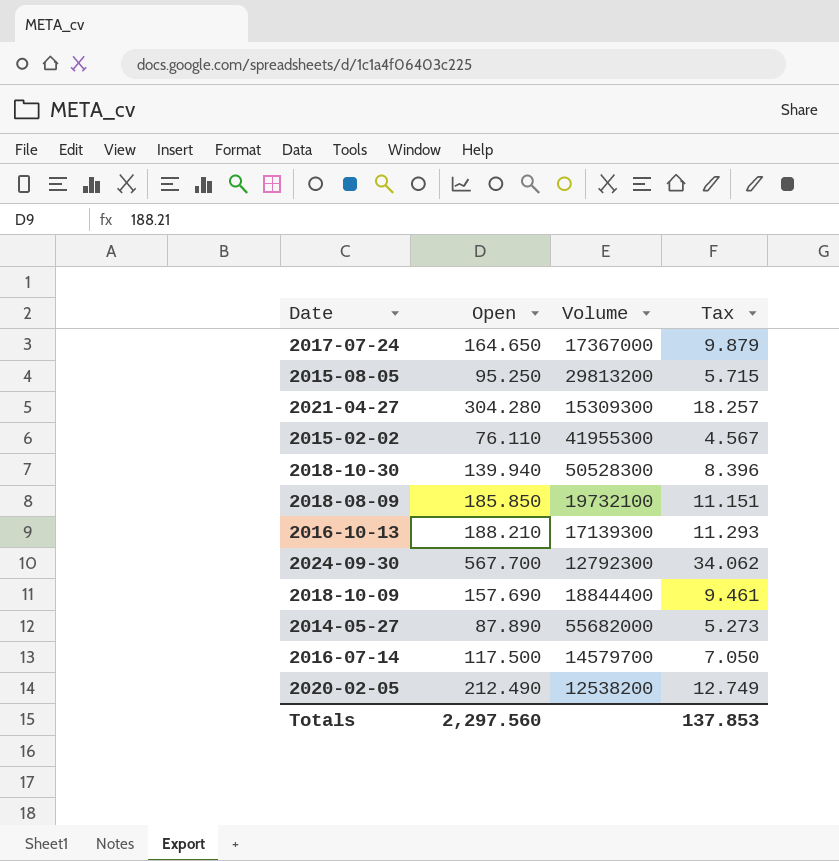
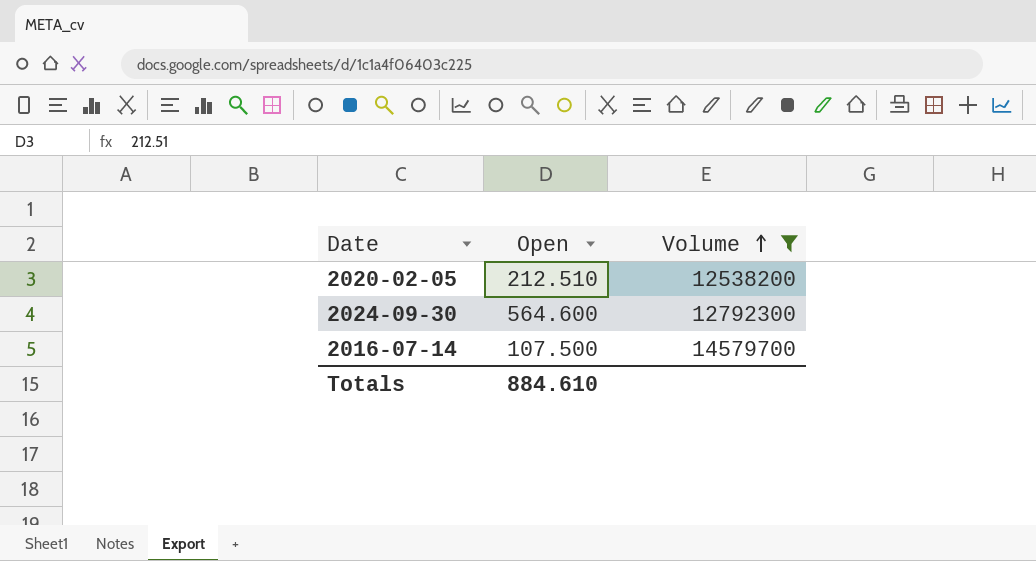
filter: none -> Volume <= 14579700
row order: none -> Volume ascending
column Tax | formula: [Open] * 0.06 -> none
2020-02-05 | Open: 212.490 -> 212.510
2024-09-30 | Open: 567.700 -> 564.600
2016-07-14 | Open: 117.500 -> 107.500
Totals | Open: 2,297.560 -> 884.610

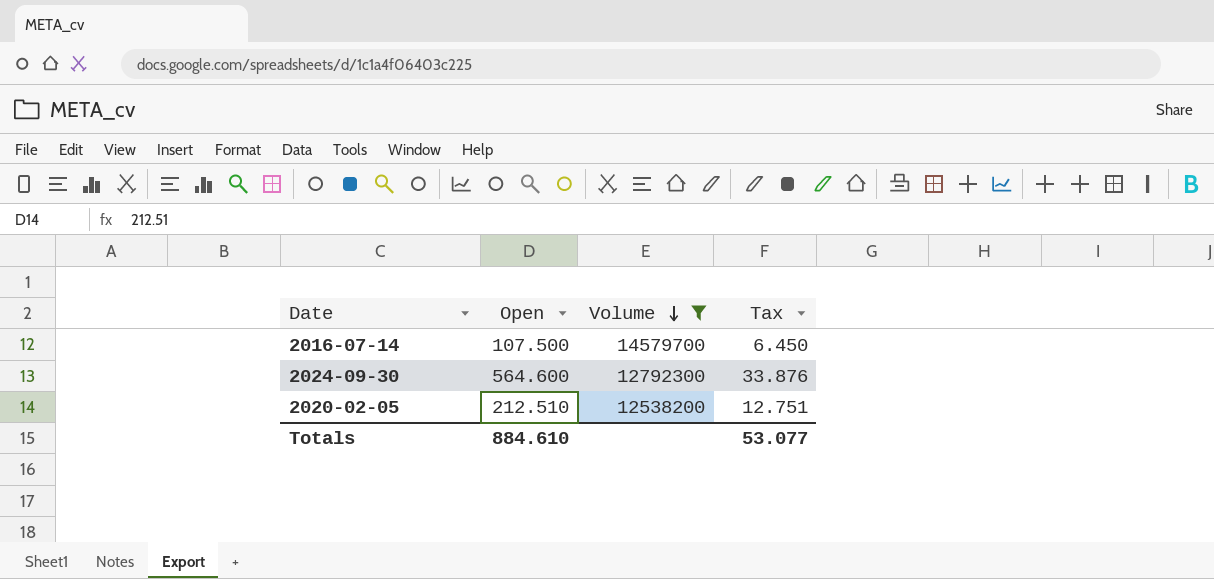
row order: Volume ascending -> Volume descending
column Tax | formula: none -> [Open] * 0.06

